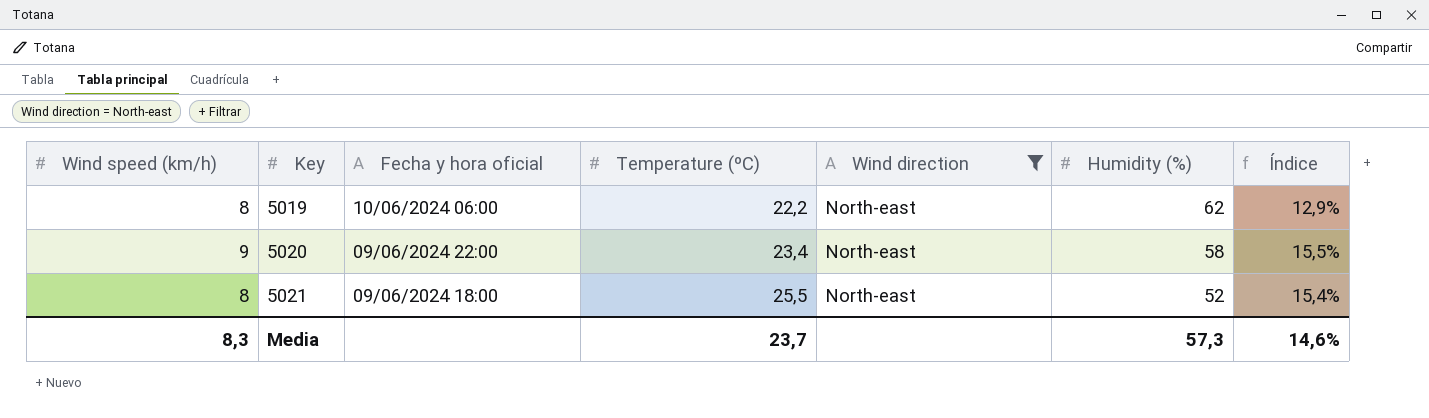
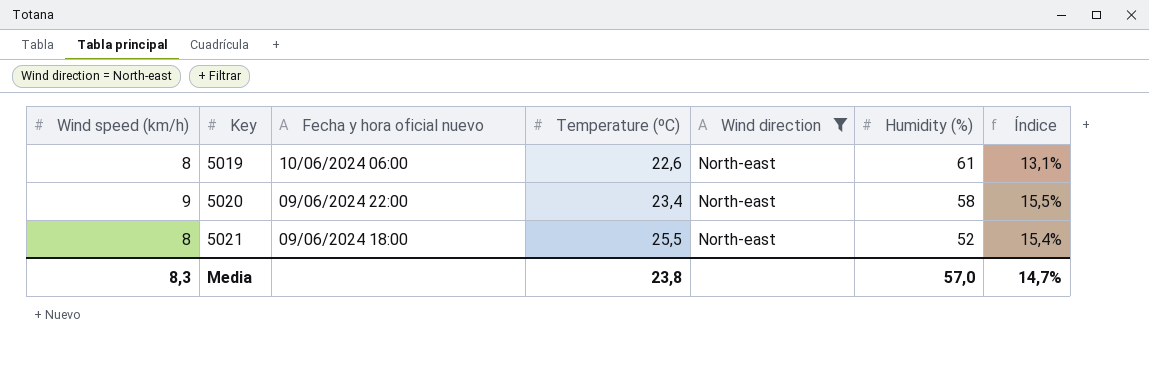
column name: Fecha y hora oficial -> Fecha y hora oficial nuevo
5019 | Temperature (ºC): 22,2 -> 22,6
5019 | Humidity (%): 62 -> 61
5019 | Índice: 12,9% -> 13,1%
Media | Temperature (ºC): 23,7 -> 23,8
Media | Humidity (%): 57,3 -> 57,0
Media | Índice: 14,6% -> 14,7%

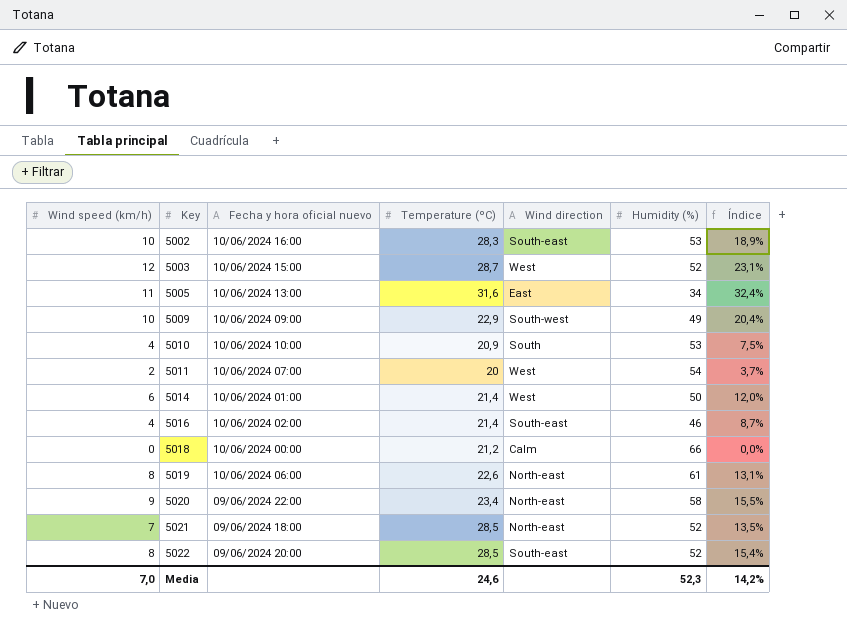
filter: Wind direction = North-east -> none
5021 | Wind speed (km/h): 8 -> 7
5021 | Temperature (ºC): 25,5 -> 28,5
5021 | Índice: 15,4% -> 13,5%
Media | Wind speed (km/h): 8,3 -> 7,0
Media | Temperature (ºC): 23,8 -> 24,6
Media | Humidity (%): 57,0 -> 52,3
Media | Índice: 14,7% -> 14,2%

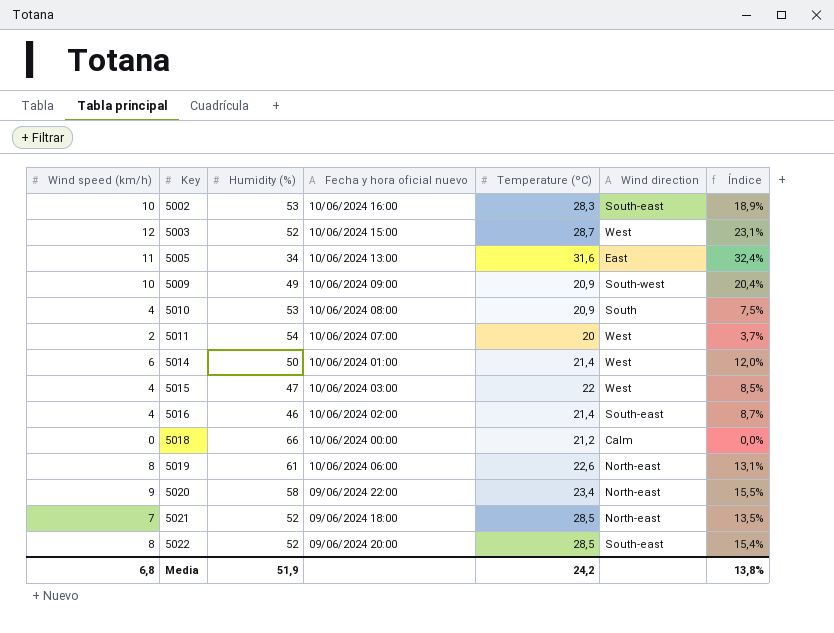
column Humidity (%) | position: 6 -> 3
5009 | Temperature (ºC): 22,9 -> 20,9
5010 | Fecha y hora oficial nuevo: 10/06/2024 10:00 -> 10/06/2024 08:00
row 5015: none -> 4 | 47 | 10/06/2024 03:00 | 22 | West | 8,5%
Media | Wind speed (km/h): 7,0 -> 6,8
Media | Humidity (%): 52,3 -> 51,9
Media | Temperature (ºC): 24,6 -> 24,2
Media | Índice: 14,2% -> 13,8%

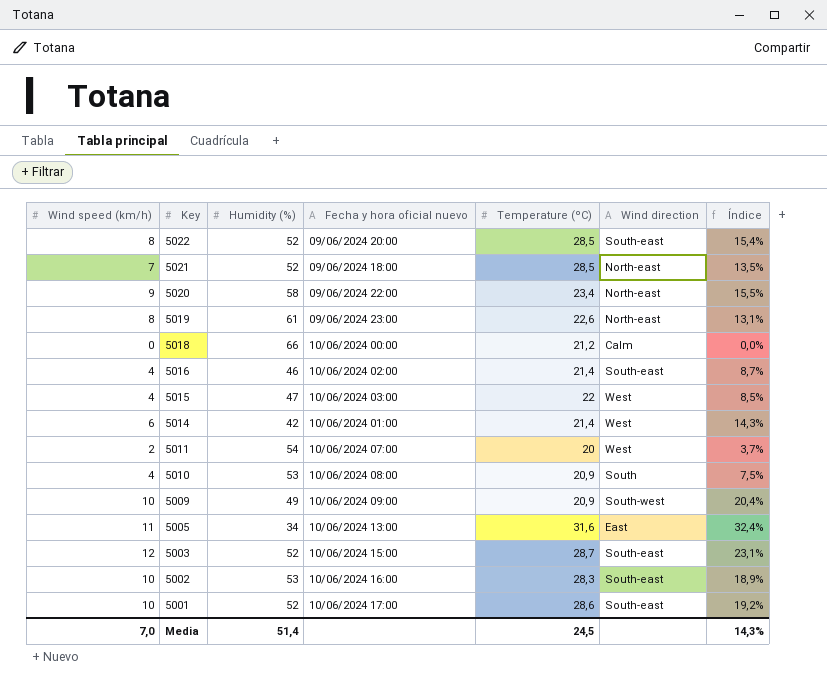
row order: Key ascending -> Key descending
5019 | Fecha y hora oficial nuevo: 10/06/2024 06:00 -> 09/06/2024 23:00
5014 | Humidity (%): 50 -> 42
5014 | Índice: 12,0% -> 14,3%
5003 | Wind direction: West -> South-east
row 5001: none -> 10 | 52 | 10/06/2024 17:00 | 28,6 | South-east | 19,2%
Media | Wind speed (km/h): 6,8 -> 7,0
Media | Humidity (%): 51,9 -> 51,4
Media | Temperature (ºC): 24,2 -> 24,5
Media | Índice: 13,8% -> 14,3%

